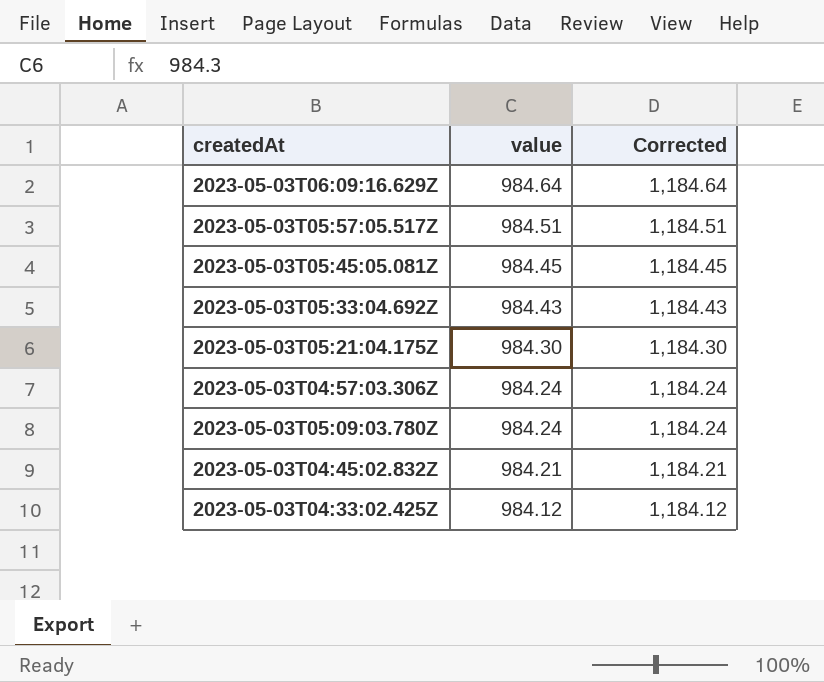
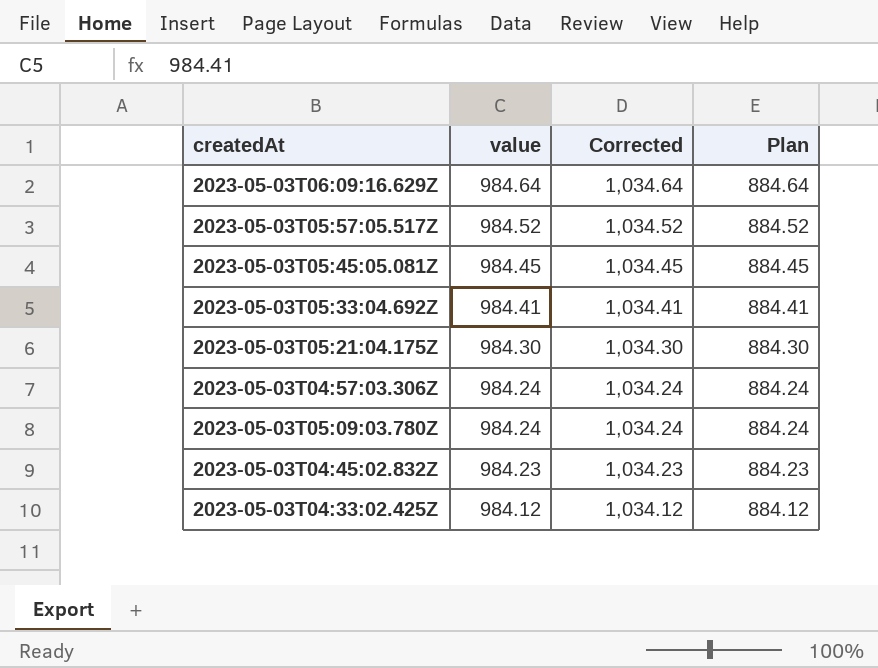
column Corrected | formula: [value] + 200 -> [value] + 50
column Plan | formula: none -> [value] - 100
2023-05-03T05:57:05.517Z | value: 984.51 -> 984.52
2023-05-03T05:33:04.692Z | value: 984.43 -> 984.41
2023-05-03T04:45:02.832Z | value: 984.21 -> 984.23

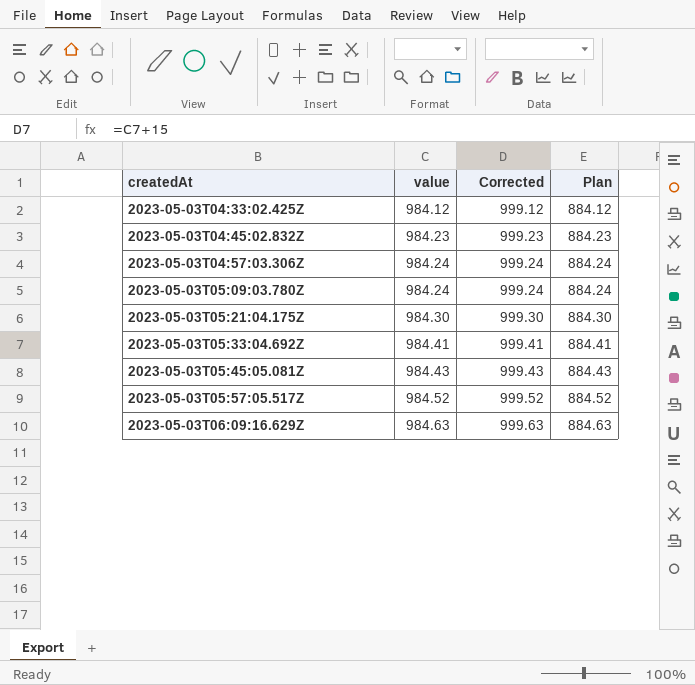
row order: value descending -> createdAt ascending
column Corrected | formula: [value] + 50 -> [value] + 15
2023-05-03T05:45:05.081Z | value: 984.45 -> 984.43
2023-05-03T05:45:05.081Z | Plan: 884.45 -> 884.43
2023-05-03T06:09:16.629Z | value: 984.64 -> 984.63
2023-05-03T06:09:16.629Z | Plan: 884.64 -> 884.63

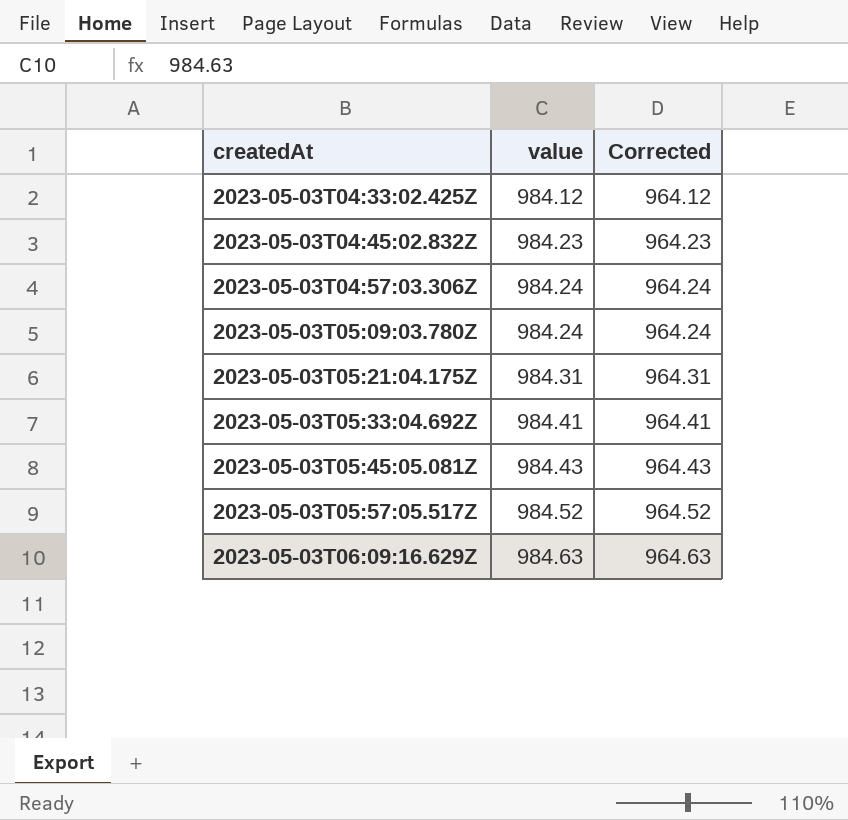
column Plan | formula: [value] - 100 -> none
column Corrected | formula: [value] + 15 -> [value] - 20
2023-05-03T05:21:04.175Z | value: 984.30 -> 984.31

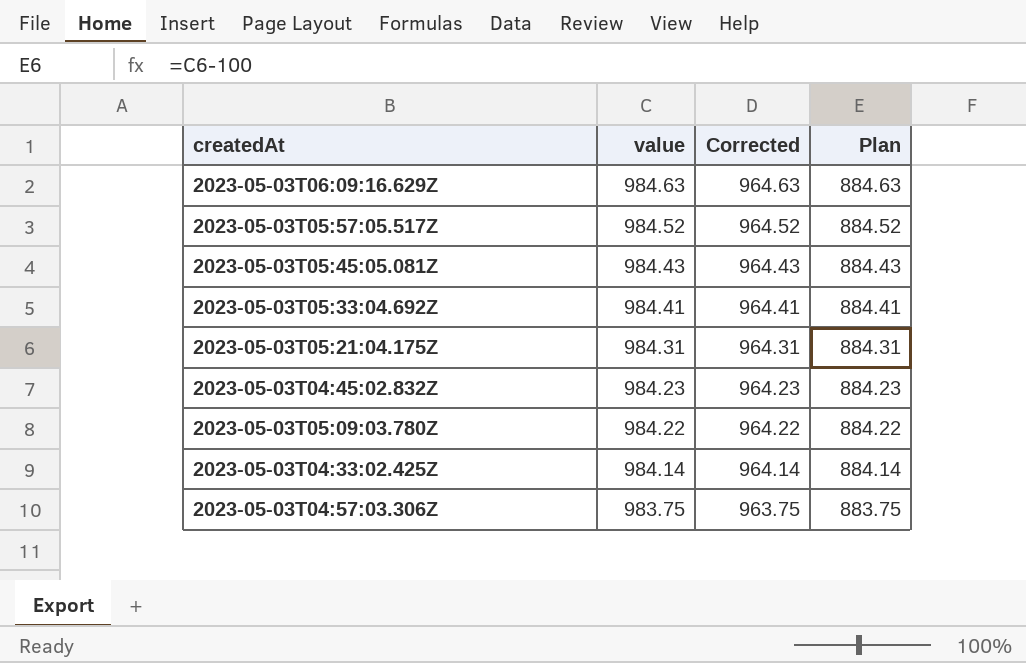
row order: createdAt ascending -> value descending
column Plan | formula: none -> [value] - 100
2023-05-03T05:09:03.780Z | value: 984.24 -> 984.22
2023-05-03T05:09:03.780Z | Corrected: 964.24 -> 964.22
2023-05-03T04:33:02.425Z | value: 984.12 -> 984.14
2023-05-03T04:33:02.425Z | Corrected: 964.12 -> 964.14
2023-05-03T04:57:03.306Z | value: 984.24 -> 983.75
2023-05-03T04:57:03.306Z | Corrected: 964.24 -> 963.75

